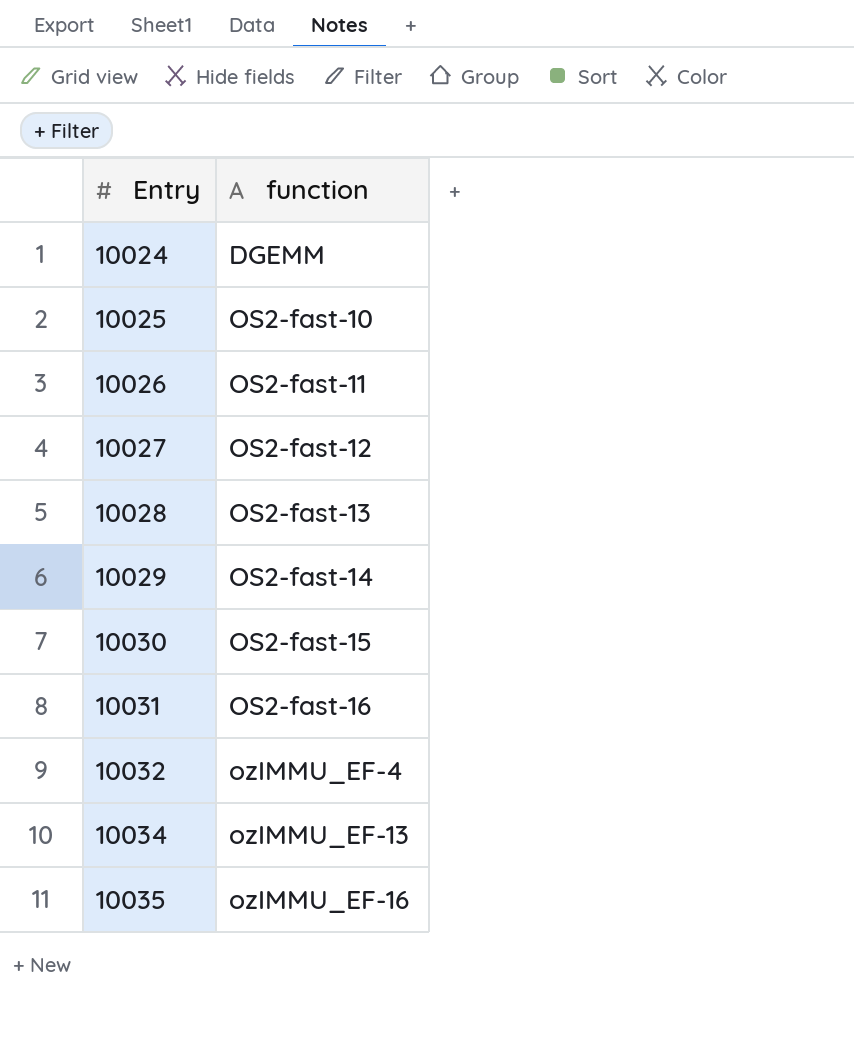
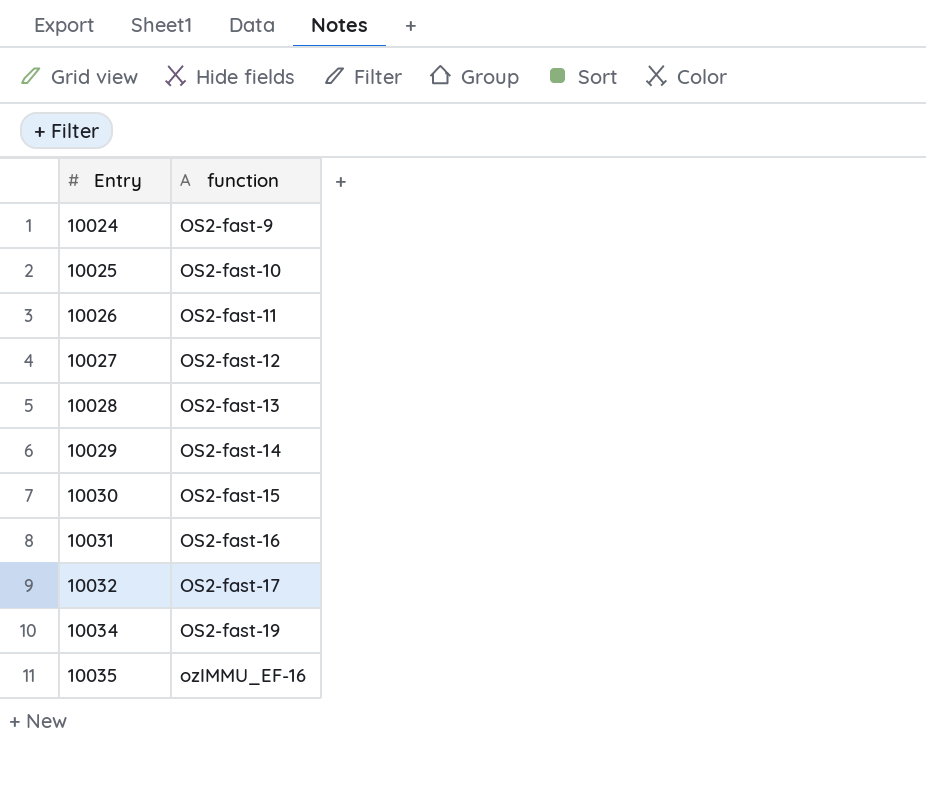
10024 | function: DGEMM -> OS2-fast-9
10032 | function: ozIMMU_EF-4 -> OS2-fast-17
10034 | function: ozIMMU_EF-13 -> OS2-fast-19

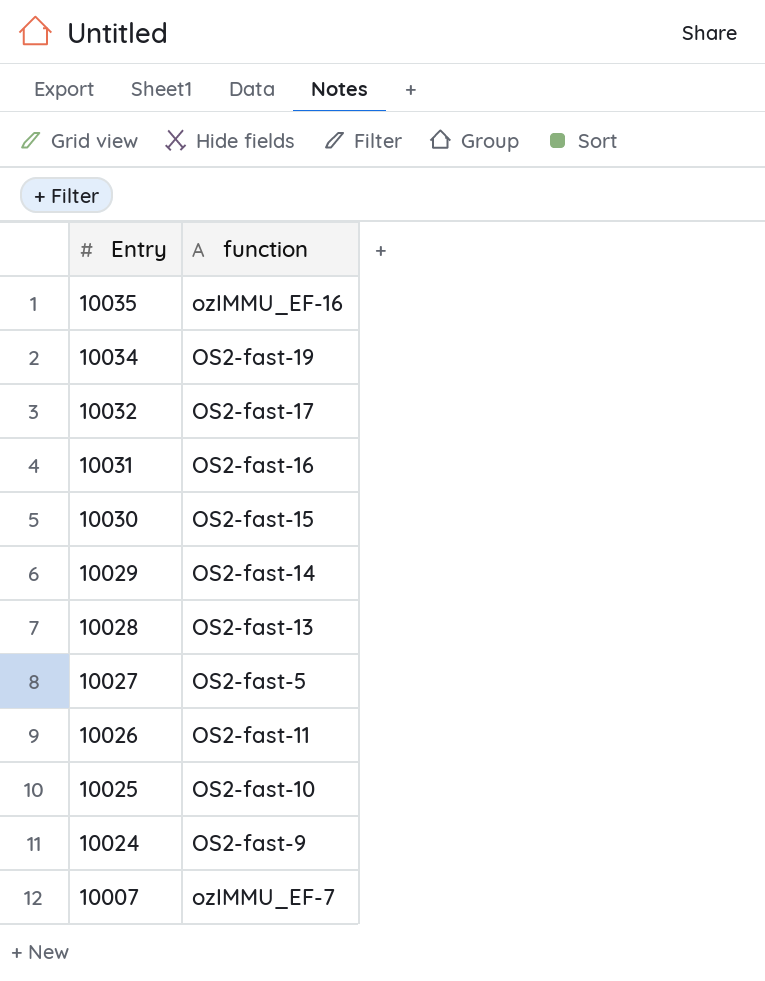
row order: Entry ascending -> Entry descending
10027 | function: OS2-fast-12 -> OS2-fast-5
row 10007: none -> ozIMMU_EF-7

